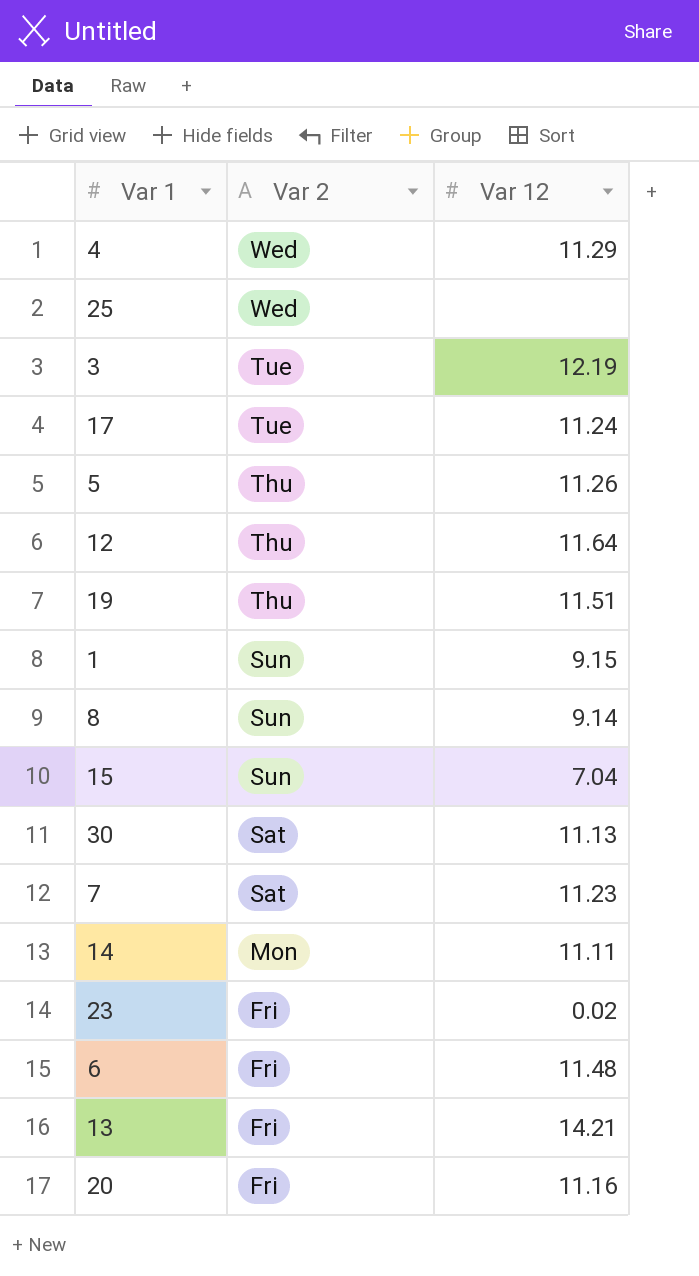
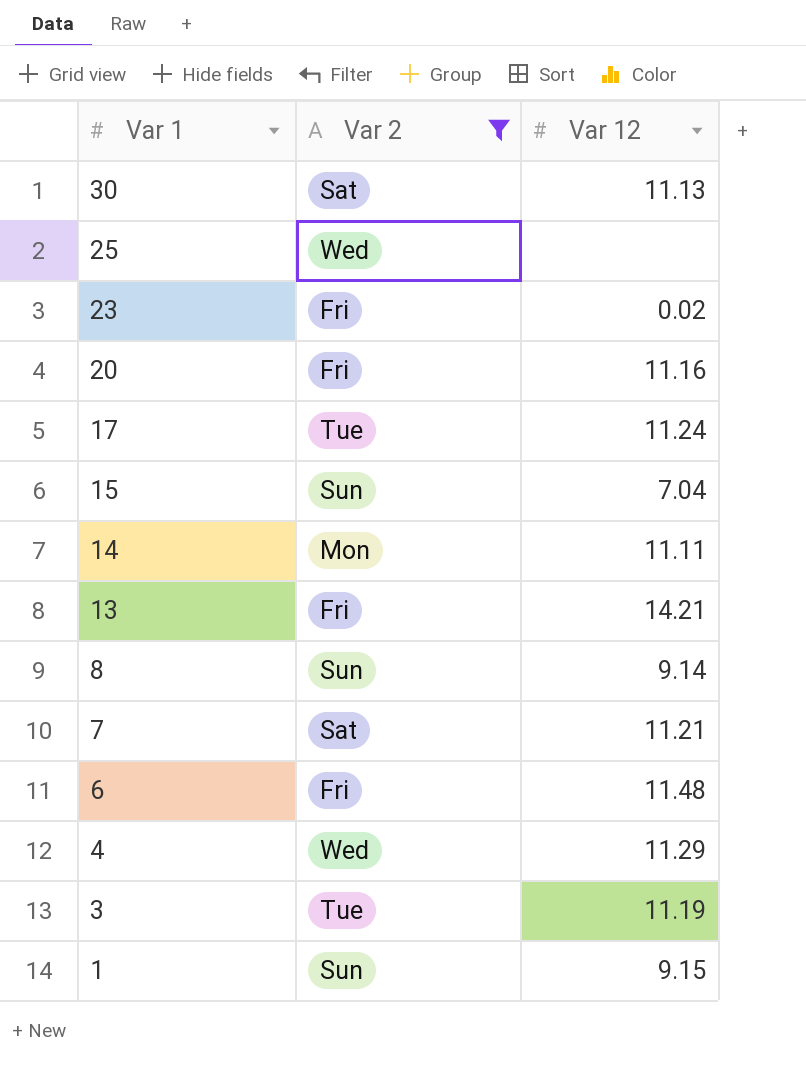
filter: none -> Var 2 != Thu
row order: Var 2 descending -> Var 1 descending
7 | Var 12: 11.23 -> 11.21
3 | Var 12: 12.19 -> 11.19

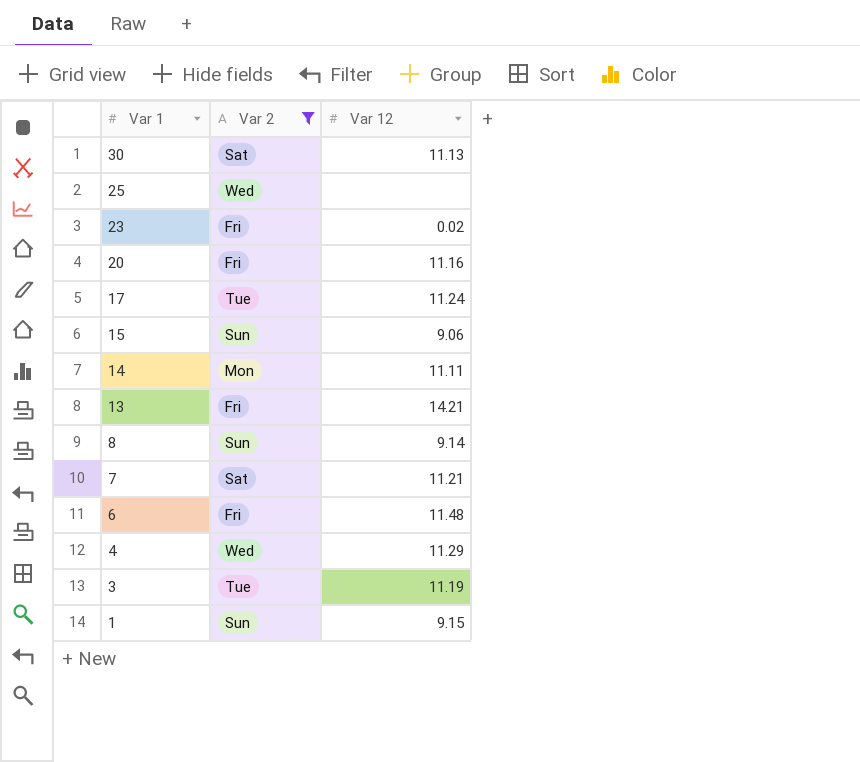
15 | Var 12: 7.04 -> 9.06

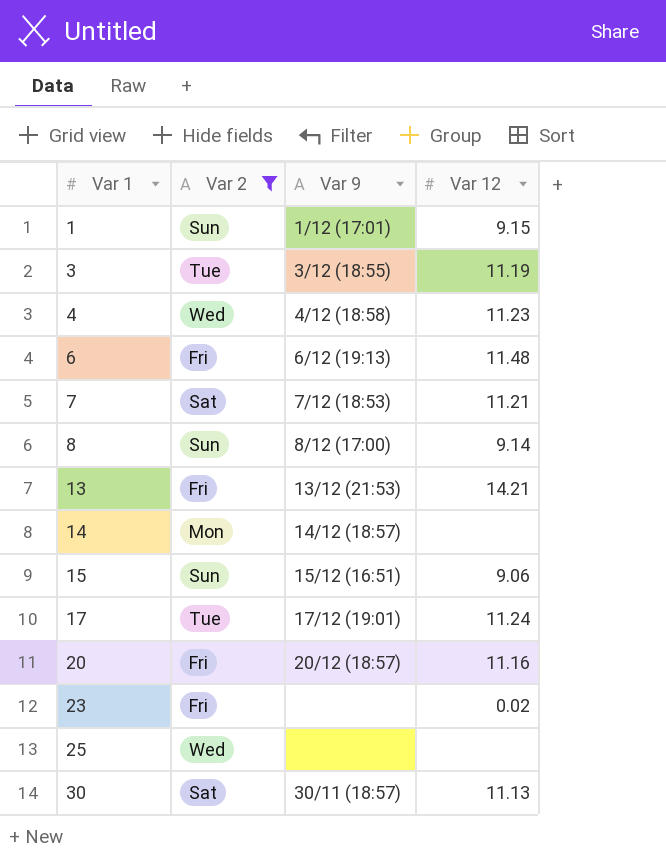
row order: Var 1 descending -> Var 1 ascending
column Var 9 | position: none -> 3
4 | Var 12: 11.29 -> 11.23
14 | Var 12: 11.11 -> none

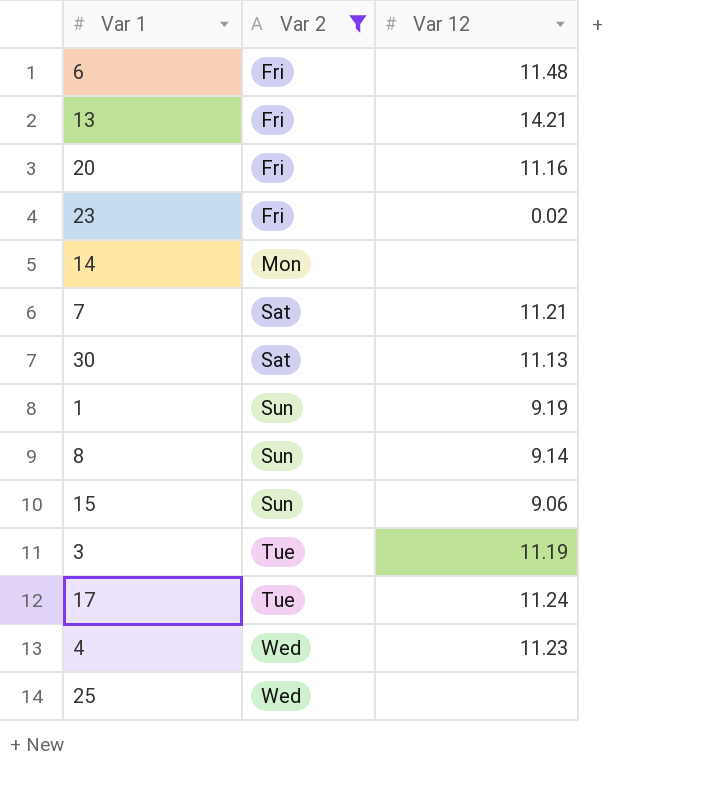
row order: Var 1 ascending -> Var 2 ascending
column Var 9 | position: 3 -> none
1 | Var 12: 9.15 -> 9.19

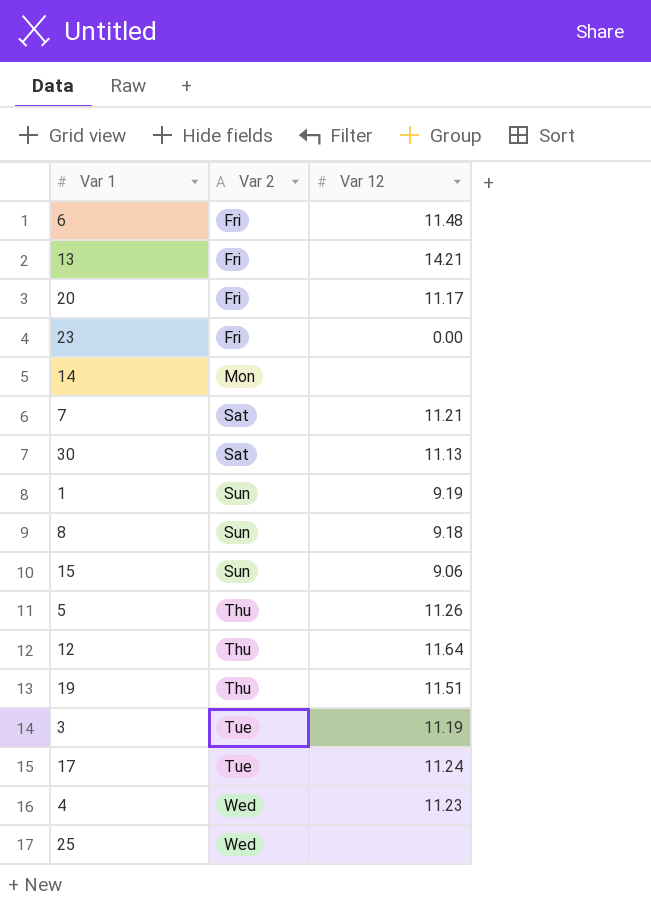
filter: Var 2 != Thu -> none
20 | Var 12: 11.16 -> 11.17
23 | Var 12: 0.02 -> 0.00
8 | Var 12: 9.14 -> 9.18

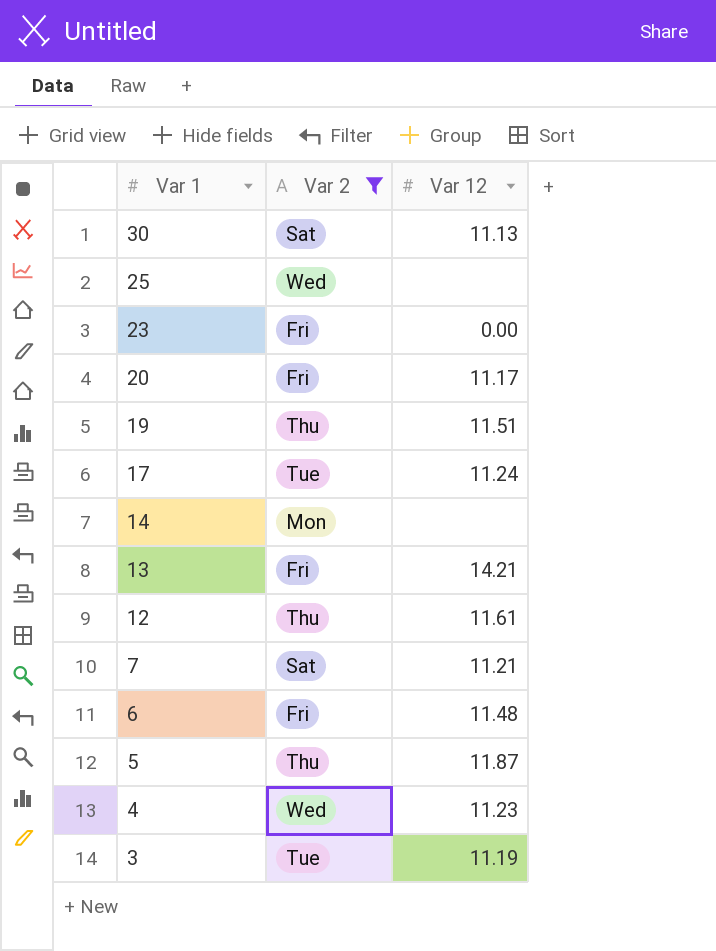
filter: none -> Var 2 != Sun
row order: Var 2 ascending -> Var 1 descending
12 | Var 12: 11.64 -> 11.61
5 | Var 12: 11.26 -> 11.87

